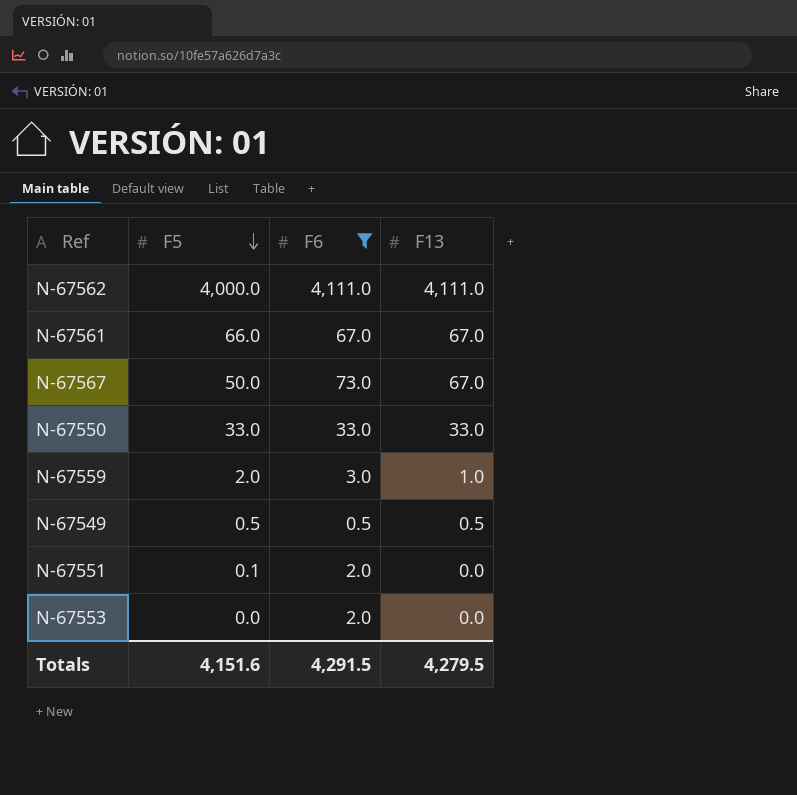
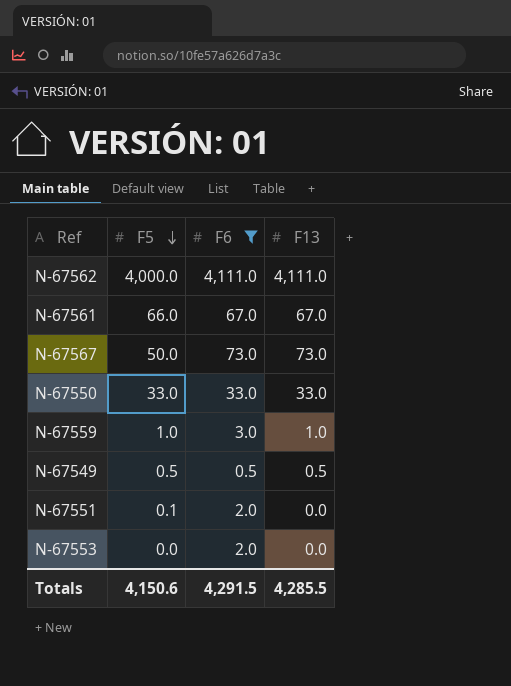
N-67567 | F13: 67.0 -> 73.0
N-67559 | F5: 2.0 -> 1.0
Totals | F5: 4,151.6 -> 4,150.6
Totals | F13: 4,279.5 -> 4,285.5

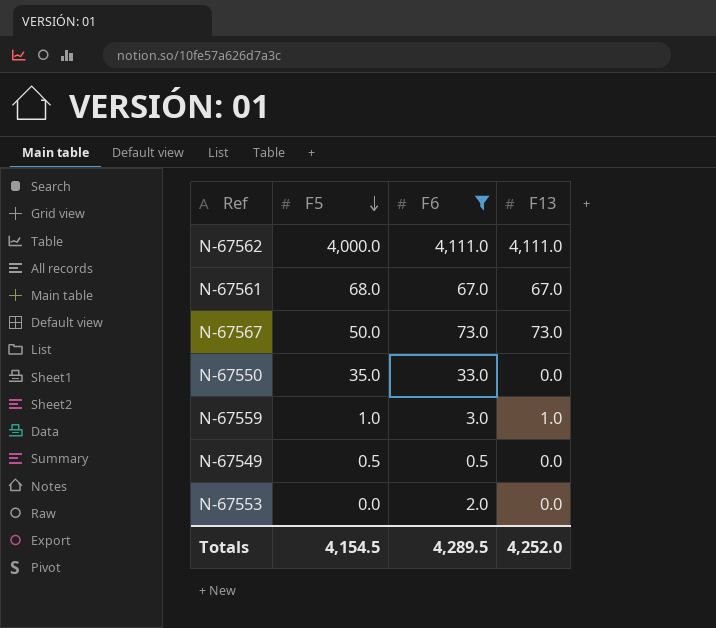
row N-67551: 0.1 | 2.0 | 0.0 -> none
N-67561 | F5: 66.0 -> 68.0
N-67550 | F5: 33.0 -> 35.0
N-67550 | F13: 33.0 -> 0.0
N-67549 | F13: 0.5 -> 0.0
Totals | F5: 4,150.6 -> 4,154.5
Totals | F6: 4,291.5 -> 4,289.5
Totals | F13: 4,285.5 -> 4,252.0

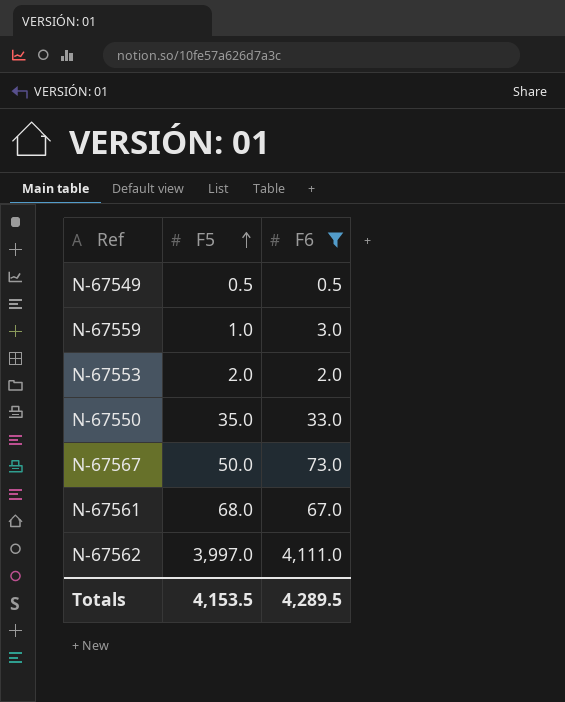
row order: F5 descending -> F5 ascending
column F13 | position: 4 -> none
N-67553 | F5: 0.0 -> 2.0
N-67562 | F5: 4,000.0 -> 3,997.0
Totals | F5: 4,154.5 -> 4,153.5

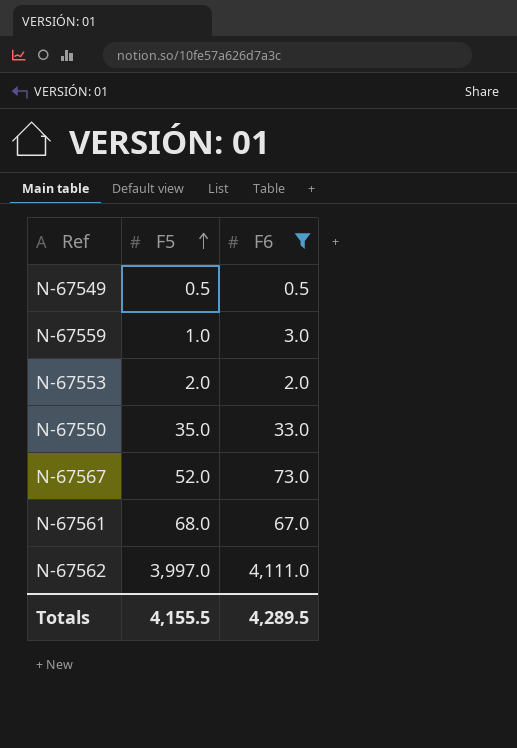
N-67567 | F5: 50.0 -> 52.0
Totals | F5: 4,153.5 -> 4,155.5

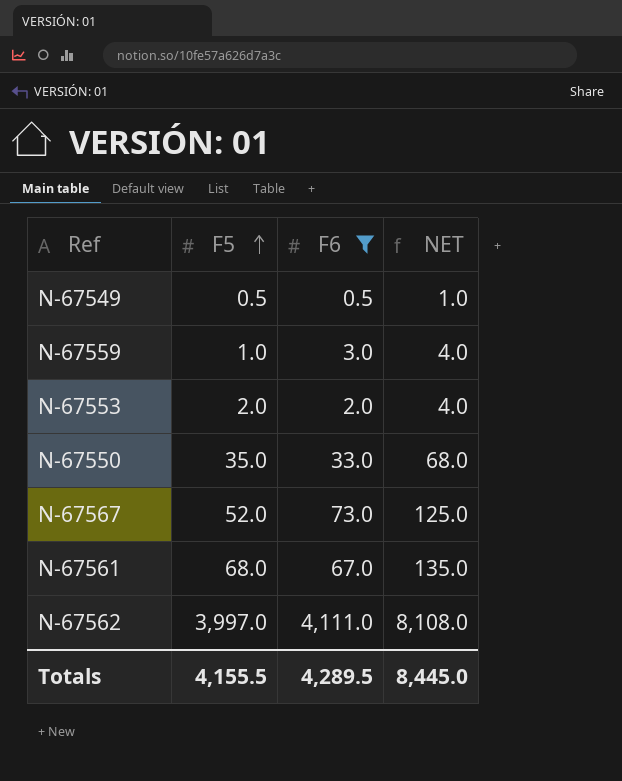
column NET | formula: none -> [F5] + [F6]

